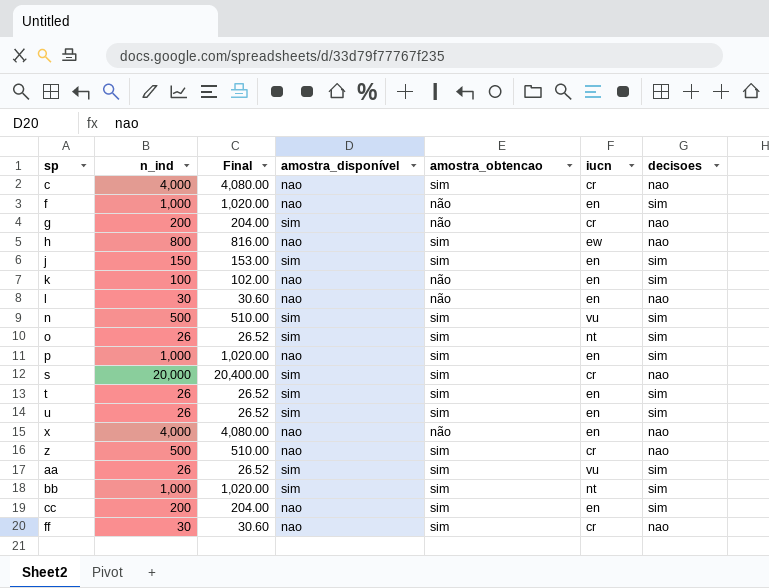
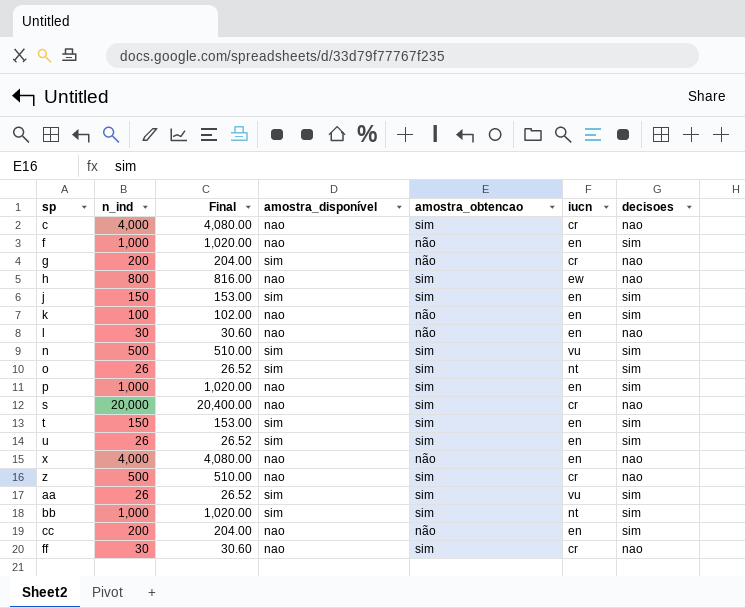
s | amostra_disponível: sim -> nao
t | n_ind: 26 -> 150
t | Final: 26.52 -> 153.00
cc | amostra_obtencao: sim -> não

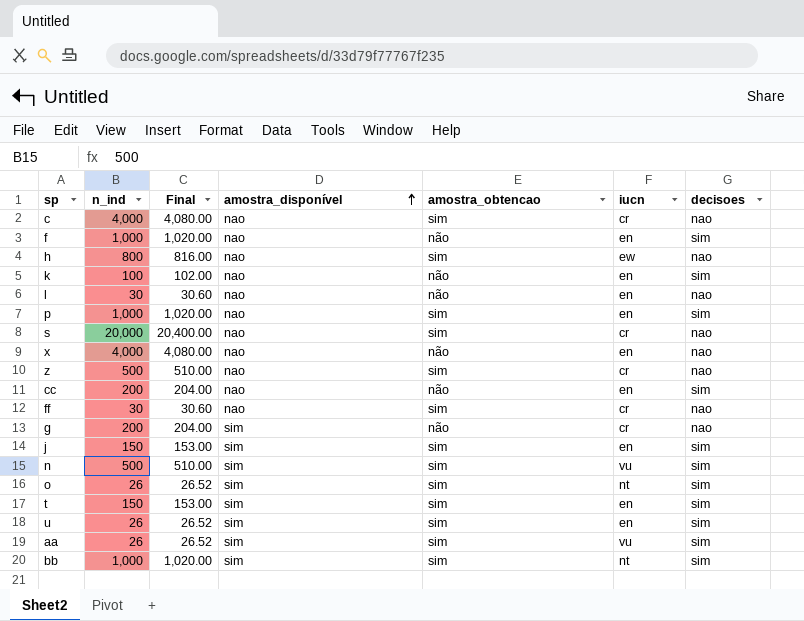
row order: none -> amostra_disponível ascending

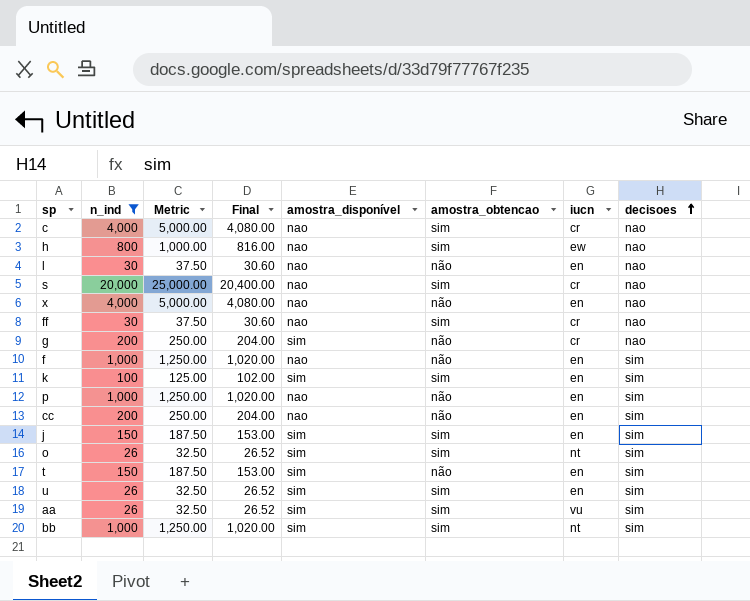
filter: none -> n_ind != 500
row order: amostra_disponível ascending -> decisoes ascending
column Metric | formula: none -> [n_ind] * 1.25
k | amostra_disponível: nao -> sim
k | amostra_obtencao: não -> sim
p | amostra_obtencao: sim -> não
t | amostra_obtencao: sim -> não

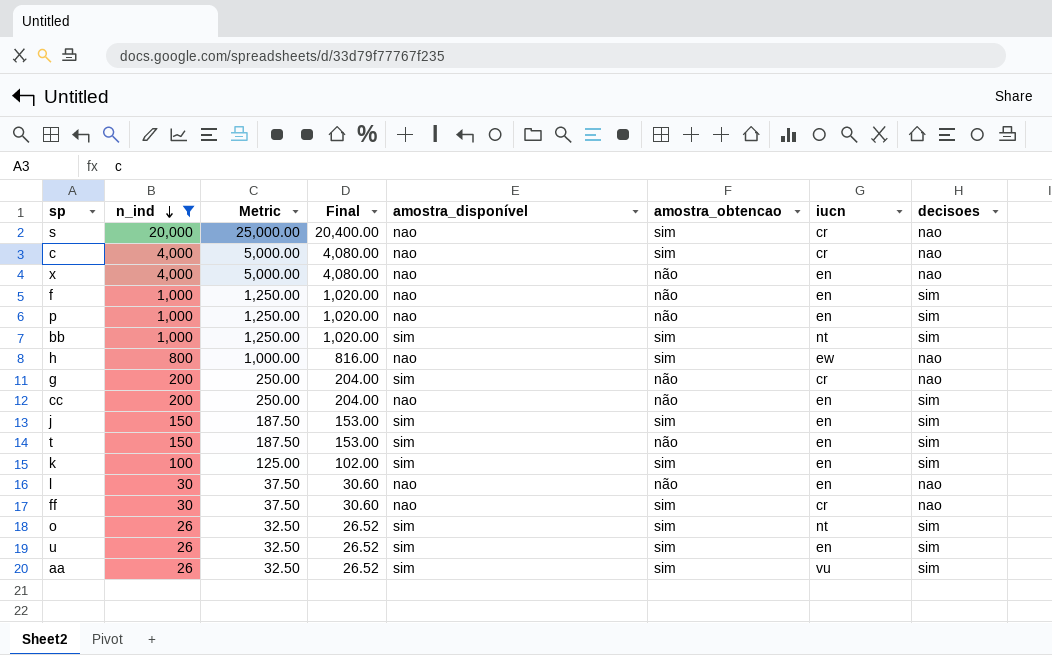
row order: decisoes ascending -> n_ind descending

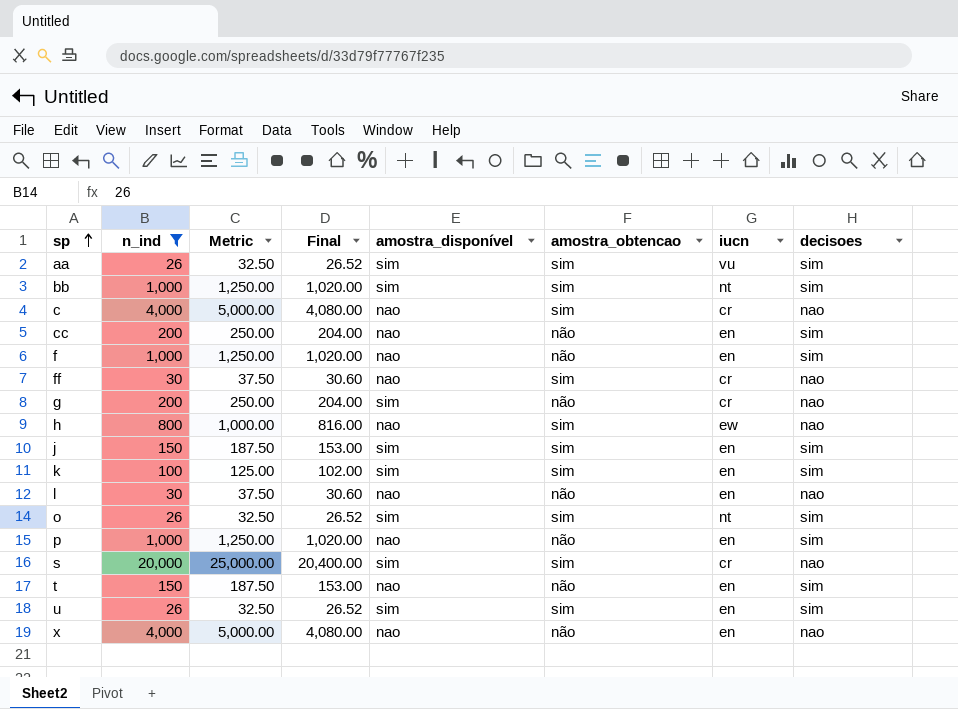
row order: n_ind descending -> sp ascending
s | amostra_disponível: nao -> sim
t | amostra_disponível: sim -> nao

